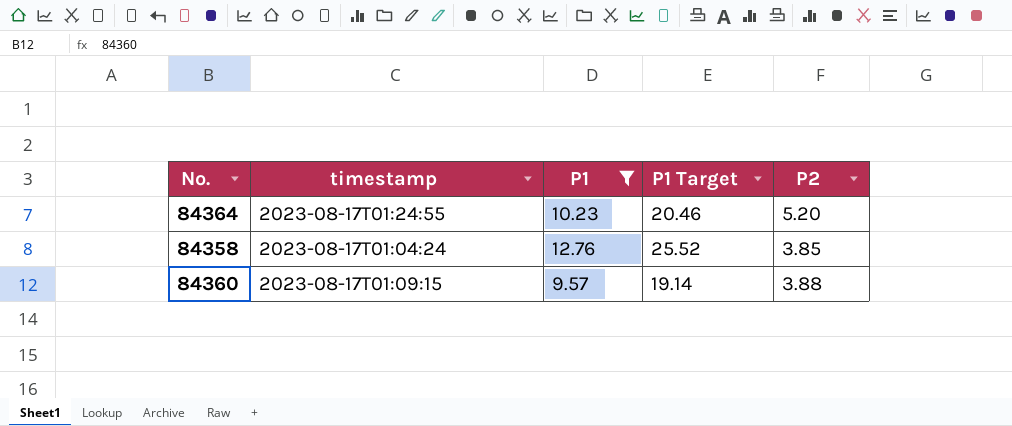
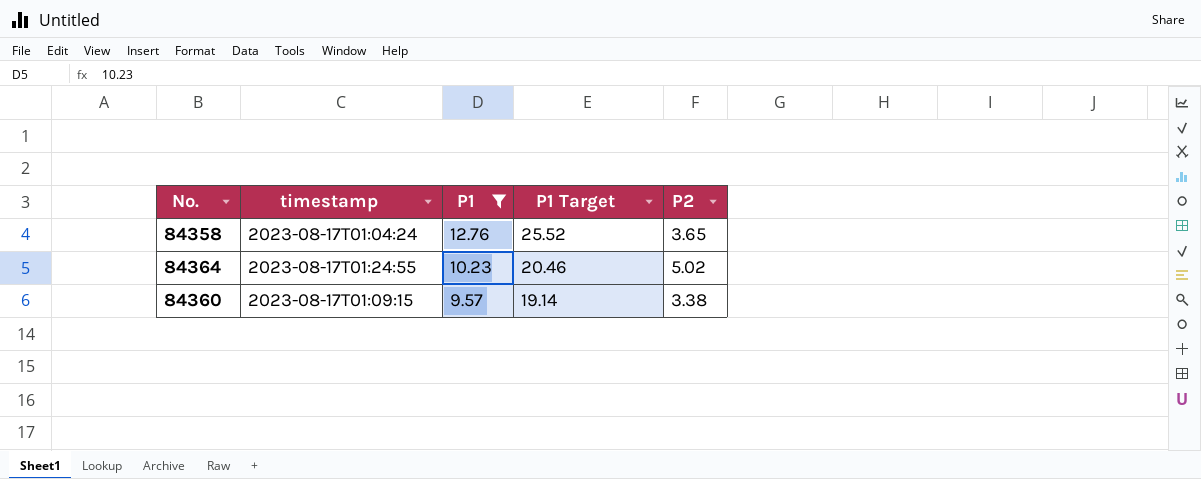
row order: none -> P1 descending
84358 | P2: 3.85 -> 3.65
84364 | P2: 5.20 -> 5.02
84360 | P2: 3.88 -> 3.38

